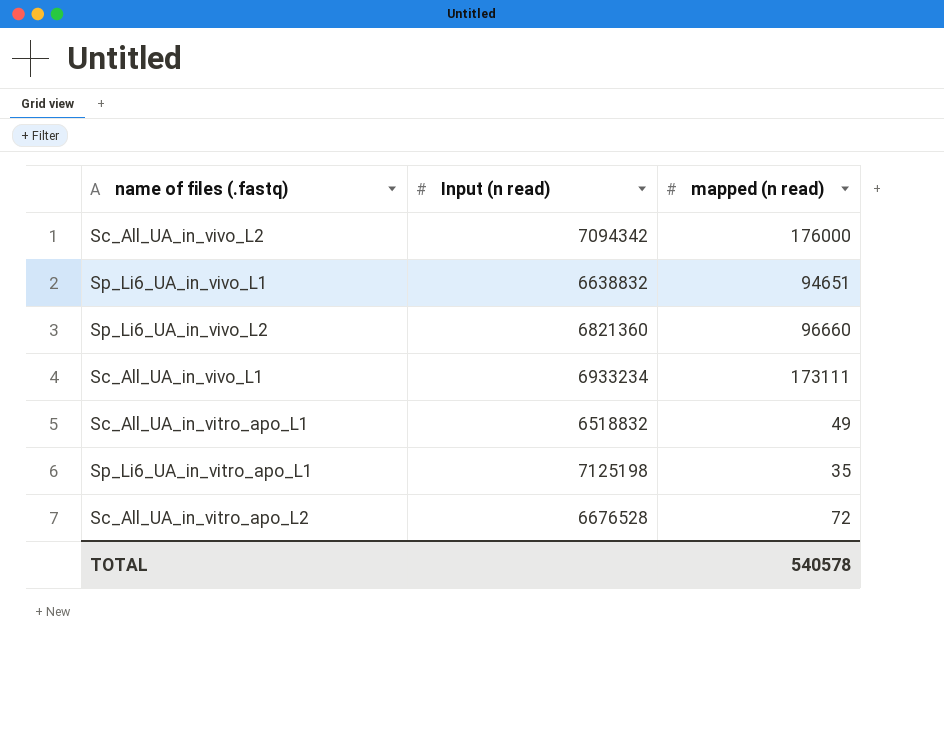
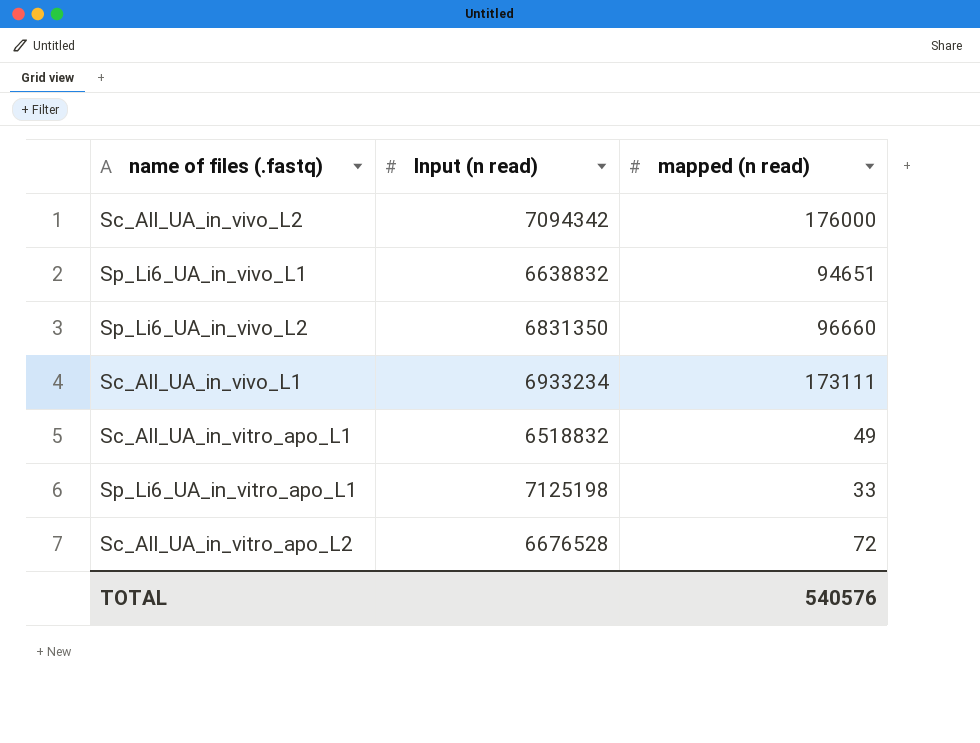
Sp_Li6_UA_in_vivo_L2 | Input (n read): 6821360 -> 6831350
Sp_Li6_UA_in_vitro_apo_L1 | mapped (n read): 35 -> 33
TOTAL | mapped (n read): 540578 -> 540576

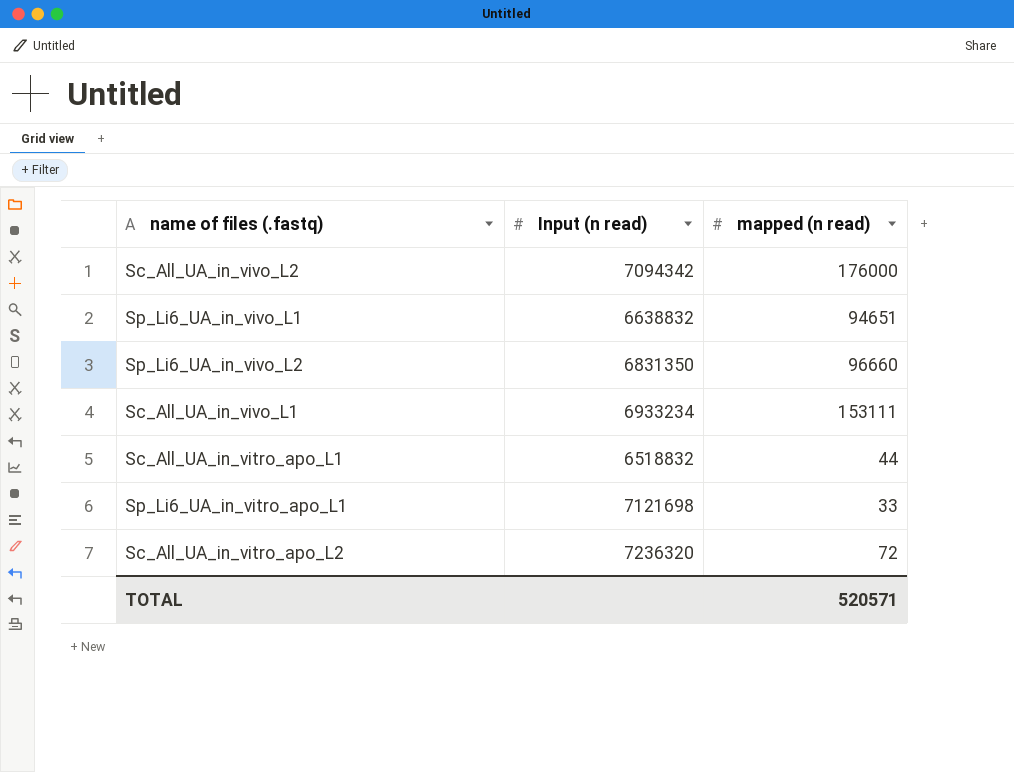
Sc_All_UA_in_vivo_L1 | mapped (n read): 173111 -> 153111
Sc_All_UA_in_vitro_apo_L1 | mapped (n read): 49 -> 44
Sp_Li6_UA_in_vitro_apo_L1 | Input (n read): 7125198 -> 7121698
Sc_All_UA_in_vitro_apo_L2 | Input (n read): 6676528 -> 7236320
TOTAL | mapped (n read): 540576 -> 520571

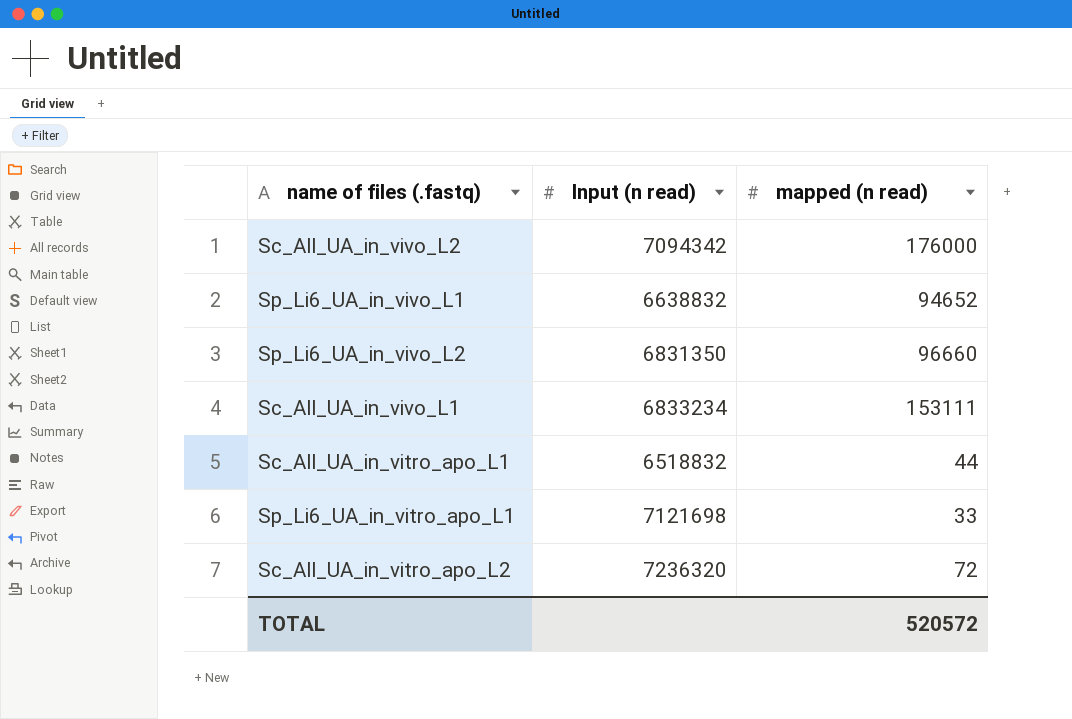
Sp_Li6_UA_in_vivo_L1 | mapped (n read): 94651 -> 94652
Sc_All_UA_in_vivo_L1 | Input (n read): 6933234 -> 6833234
TOTAL | mapped (n read): 520571 -> 520572

